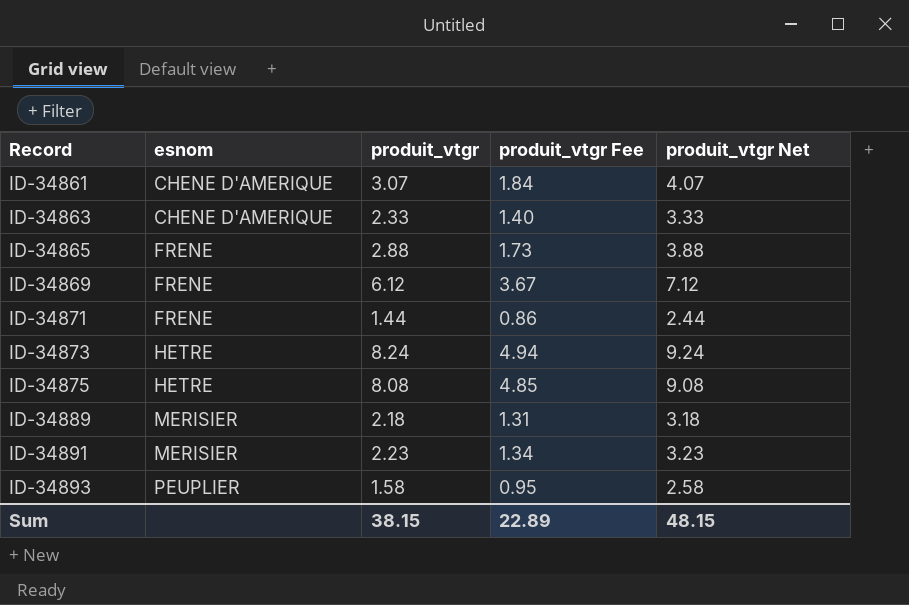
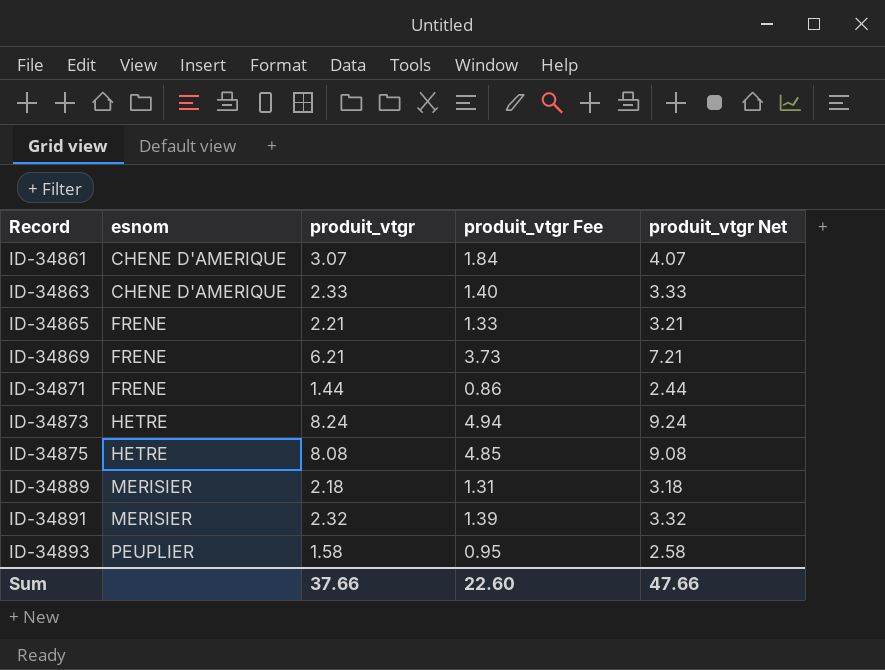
ID-34865 | produit_vtgr: 2.88 -> 2.21
ID-34865 | produit_vtgr Fee: 1.73 -> 1.33
ID-34865 | produit_vtgr Net: 3.88 -> 3.21
ID-34869 | produit_vtgr: 6.12 -> 6.21
ID-34869 | produit_vtgr Fee: 3.67 -> 3.73
ID-34869 | produit_vtgr Net: 7.12 -> 7.21
ID-34891 | produit_vtgr: 2.23 -> 2.32
ID-34891 | produit_vtgr Fee: 1.34 -> 1.39
ID-34891 | produit_vtgr Net: 3.23 -> 3.32
Sum | produit_vtgr: 38.15 -> 37.66
Sum | produit_vtgr Fee: 22.89 -> 22.60
Sum | produit_vtgr Net: 48.15 -> 47.66

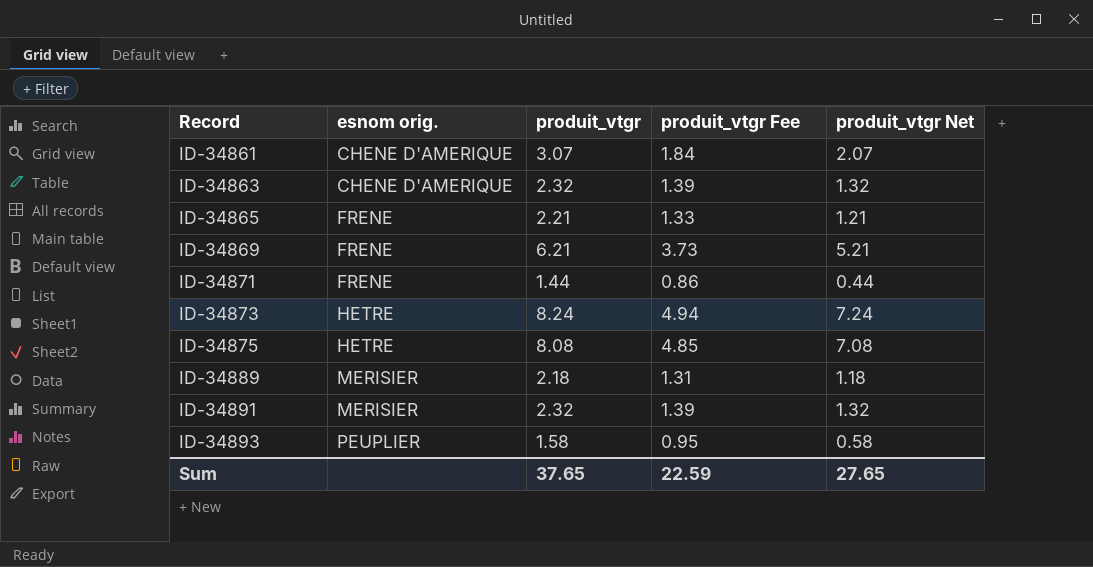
column name: esnom -> esnom orig.
column produit_vtgr Net | formula: [produit_vtgr] + 1 -> [produit_vtgr] - 1
ID-34863 | produit_vtgr: 2.33 -> 2.32
ID-34863 | produit_vtgr Fee: 1.40 -> 1.39
Sum | produit_vtgr: 37.66 -> 37.65
Sum | produit_vtgr Fee: 22.60 -> 22.59
Sum | produit_vtgr Net: 47.66 -> 27.65

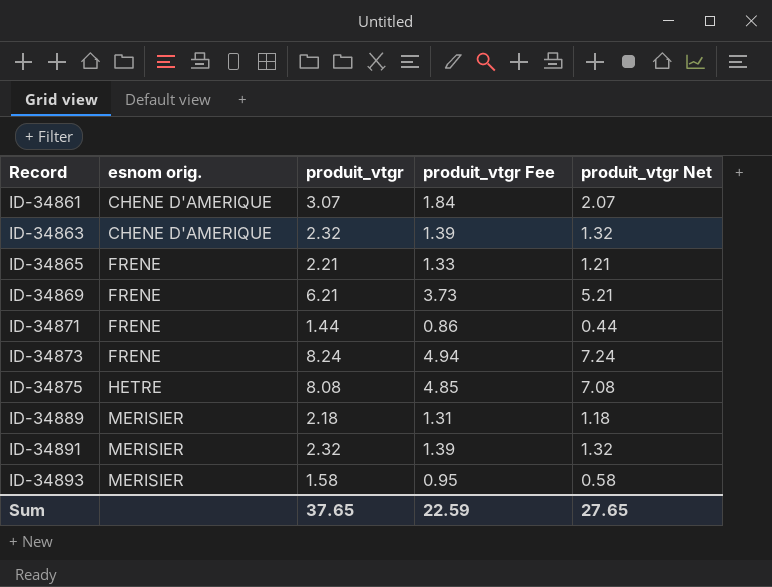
ID-34873 | esnom orig.: HETRE -> FRENE
ID-34893 | esnom orig.: PEUPLIER -> MERISIER

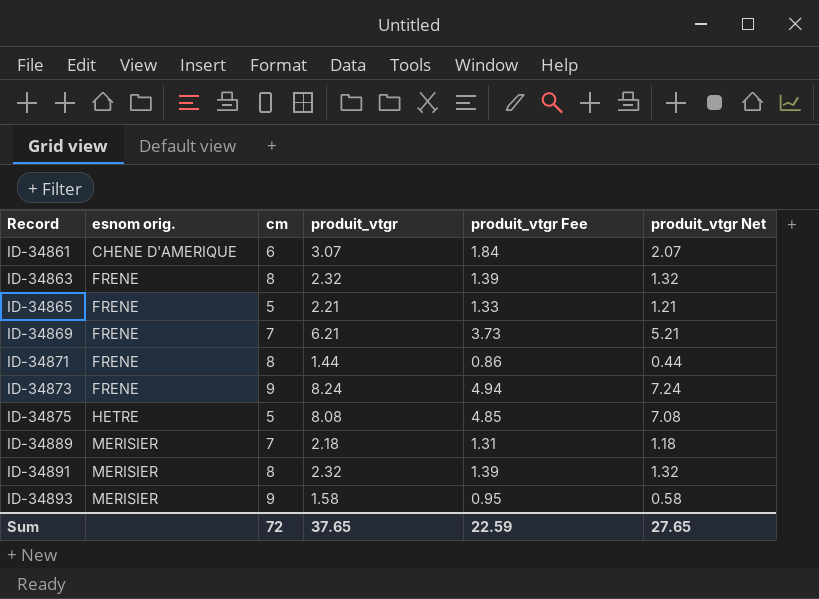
column cm | position: none -> 3
ID-34863 | esnom orig.: CHENE D'AMERIQUE -> FRENE

